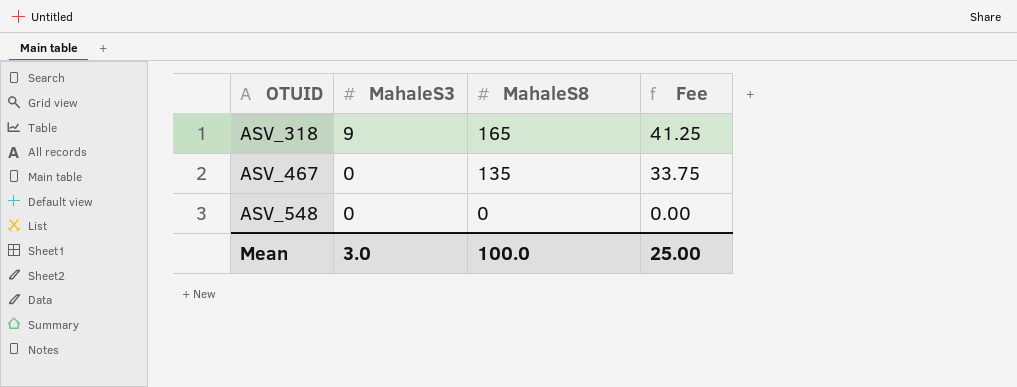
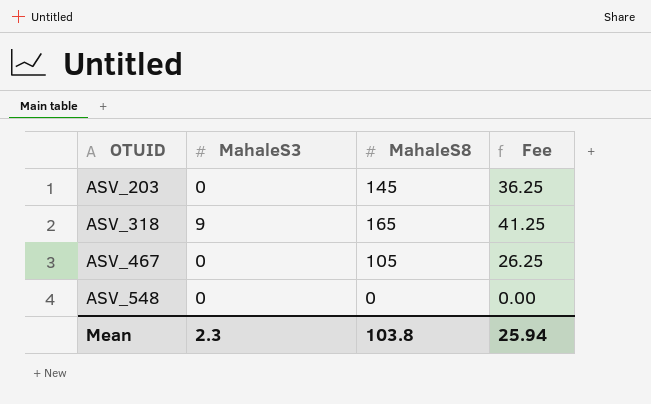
row ASV_203: none -> 0 | 145 | 36.25
ASV_467 | MahaleS8: 135 -> 105
ASV_467 | Fee: 33.75 -> 26.25
Mean | MahaleS3: 3.0 -> 2.3
Mean | MahaleS8: 100.0 -> 103.8
Mean | Fee: 25.00 -> 25.94

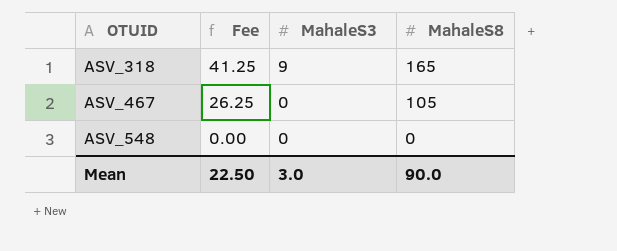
column Fee | position: 4 -> 2
row ASV_203: 0 | 145 | 36.25 -> none
Mean | Fee: 25.94 -> 22.50
Mean | MahaleS3: 2.3 -> 3.0
Mean | MahaleS8: 103.8 -> 90.0

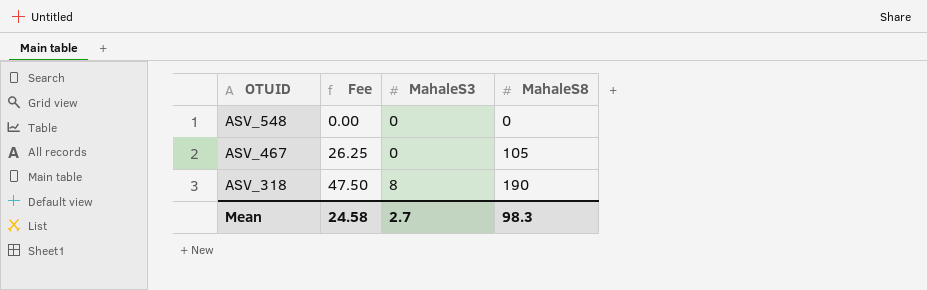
row order: OTUID ascending -> OTUID descending
ASV_318 | Fee: 41.25 -> 47.50
ASV_318 | MahaleS3: 9 -> 8
ASV_318 | MahaleS8: 165 -> 190
Mean | Fee: 22.50 -> 24.58
Mean | MahaleS3: 3.0 -> 2.7
Mean | MahaleS8: 90.0 -> 98.3

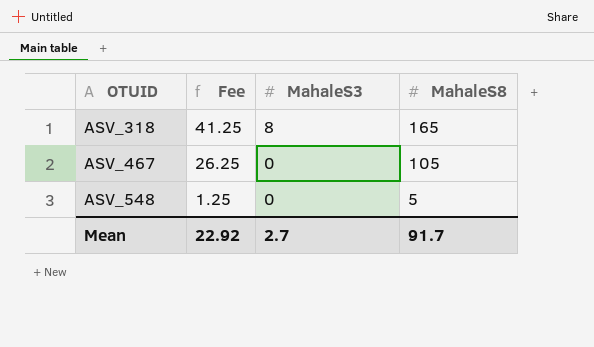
row order: OTUID descending -> OTUID ascending
ASV_318 | Fee: 47.50 -> 41.25
ASV_318 | MahaleS8: 190 -> 165
ASV_548 | Fee: 0.00 -> 1.25
ASV_548 | MahaleS8: 0 -> 5
Mean | Fee: 24.58 -> 22.92
Mean | MahaleS8: 98.3 -> 91.7

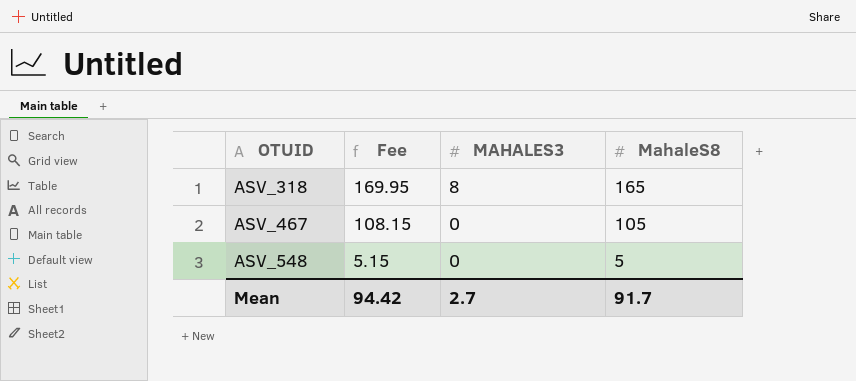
column Fee | formula: [MahaleS8] * 0.25 -> [MahaleS8] * 1.03
column name: MahaleS3 -> MAHALES3
Mean | Fee: 22.92 -> 94.42

